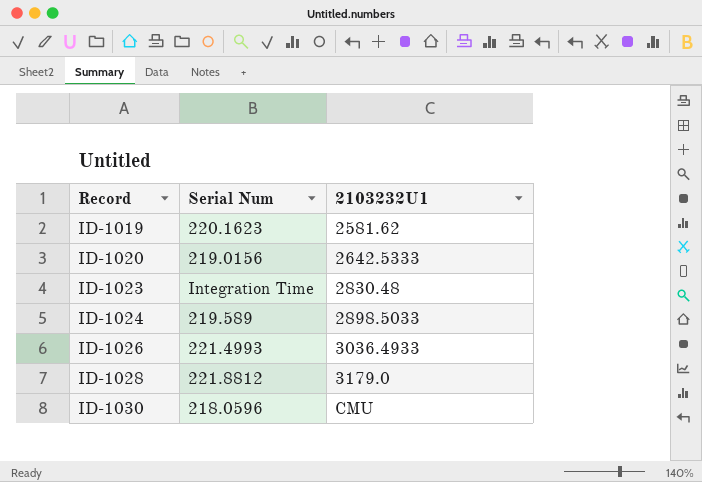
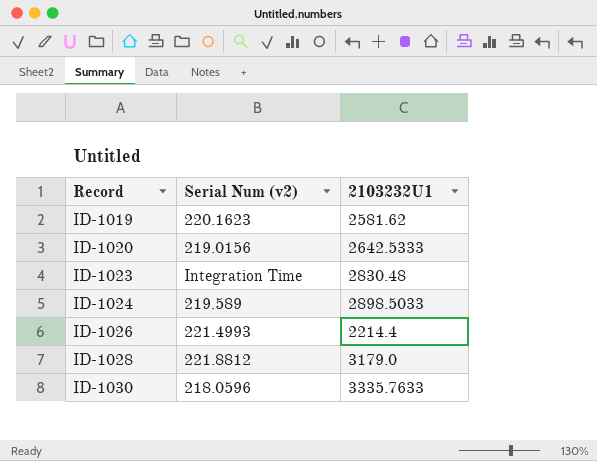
column name: Serial Num -> Serial Num (v2)
ID-1026 | 2103232U1: 3036.4933 -> 2214.4
ID-1030 | 2103232U1: CMU -> 3335.7633

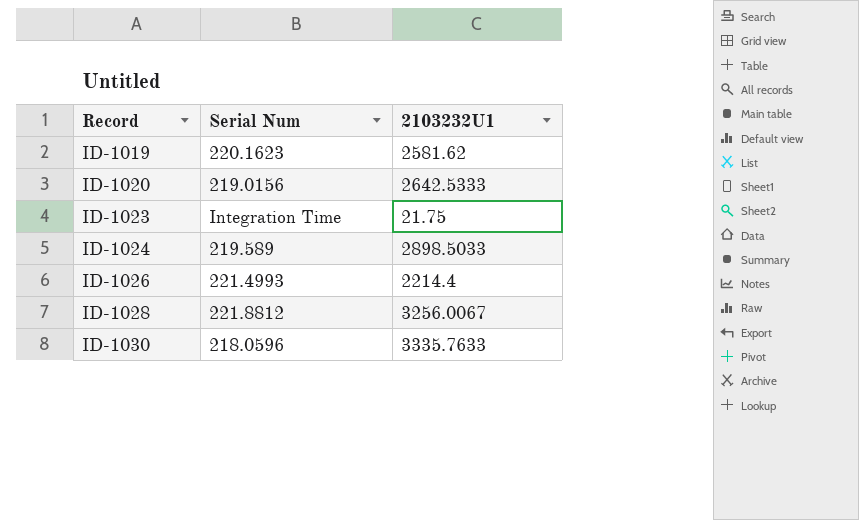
column name: Serial Num (v2) -> Serial Num
ID-1023 | 2103232U1: 2830.48 -> 21.75
ID-1028 | 2103232U1: 3179.0 -> 3256.0067

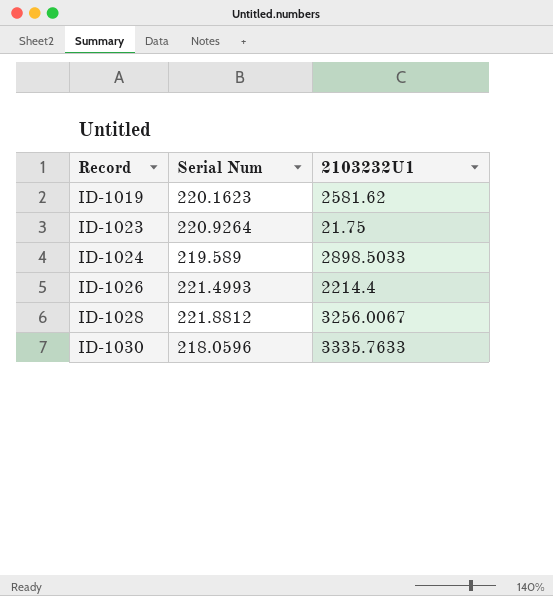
row ID-1020: 219.0156 | 2642.5333 -> none
ID-1023 | Serial Num: Integration Time -> 220.9264

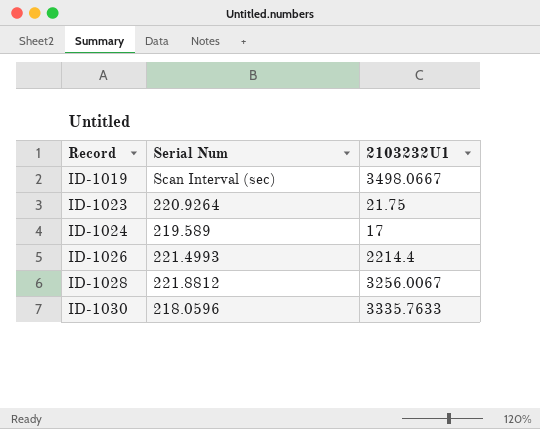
ID-1019 | Serial Num: 220.1623 -> Scan Interval (sec)
ID-1019 | 2103232U1: 2581.62 -> 3498.0667
ID-1024 | 2103232U1: 2898.5033 -> 17

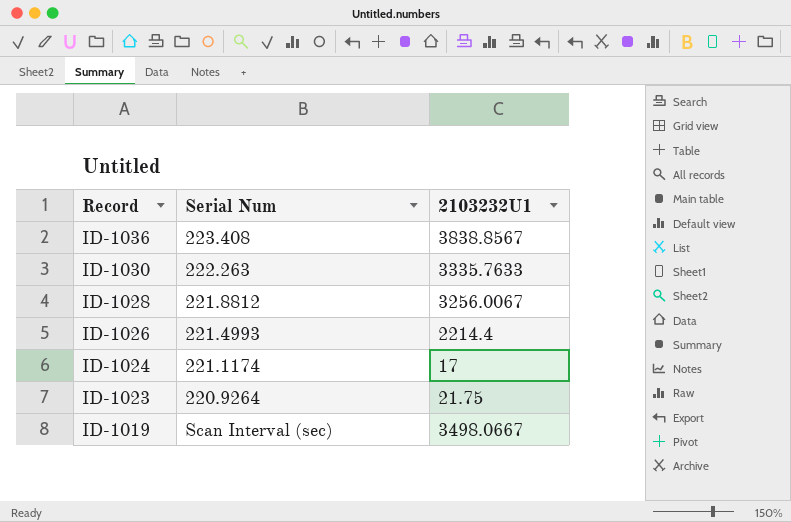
row order: Record ascending -> Record descending
row ID-1036: none -> 223.408 | 3838.8567
ID-1030 | Serial Num: 218.0596 -> 222.263
ID-1024 | Serial Num: 219.589 -> 221.1174

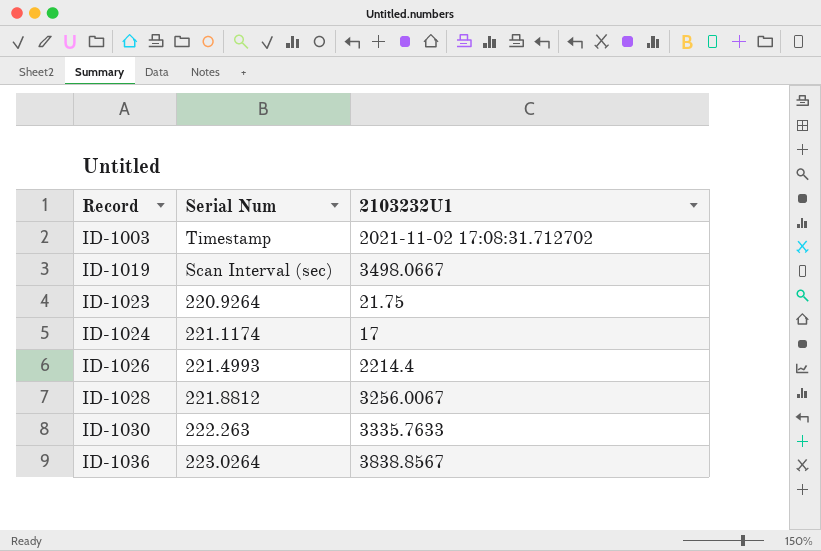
row order: Record descending -> Record ascending
row ID-1003: none -> Timestamp | 2021-11-02 17:08:31.712702
ID-1036 | Serial Num: 223.408 -> 223.0264

